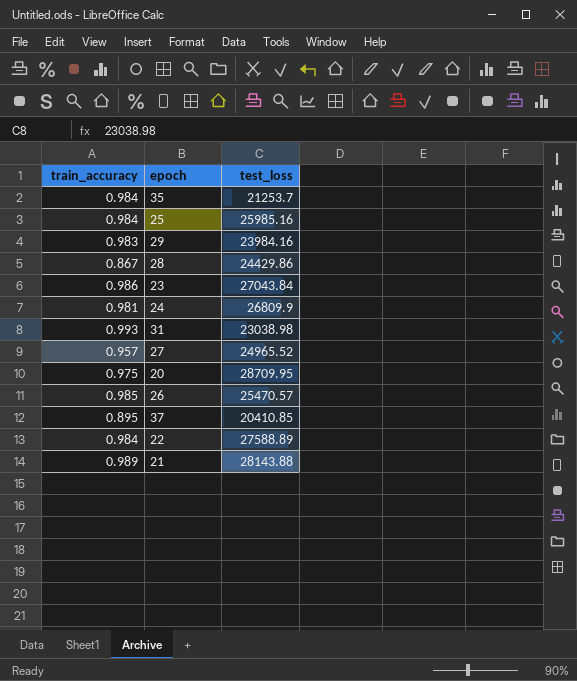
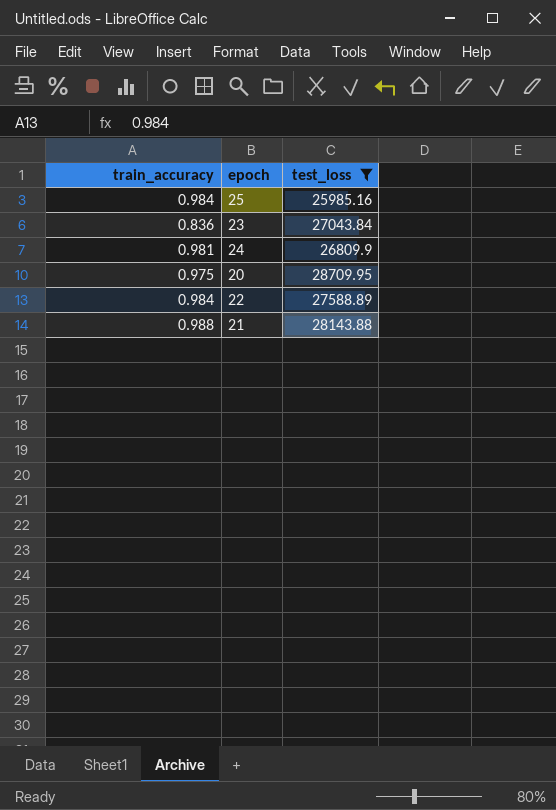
filter: none -> test_loss >= 25985.16
23 | train_accuracy: 0.986 -> 0.836
21 | train_accuracy: 0.989 -> 0.988

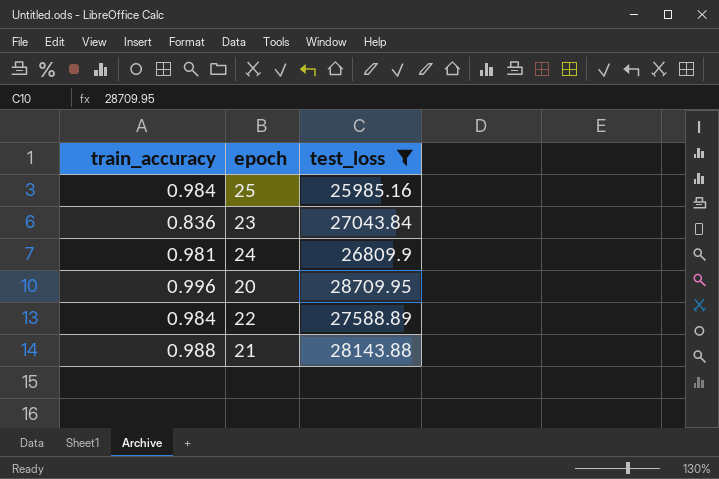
20 | train_accuracy: 0.975 -> 0.996

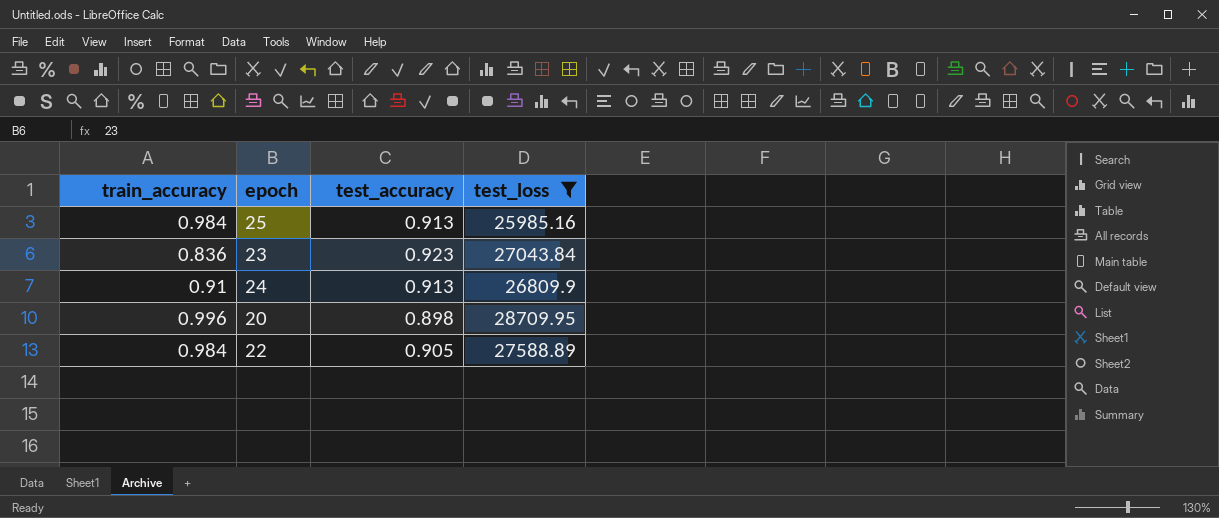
column test_accuracy | position: none -> 3
row 21: 0.988 | 28143.88 -> none
24 | train_accuracy: 0.981 -> 0.91

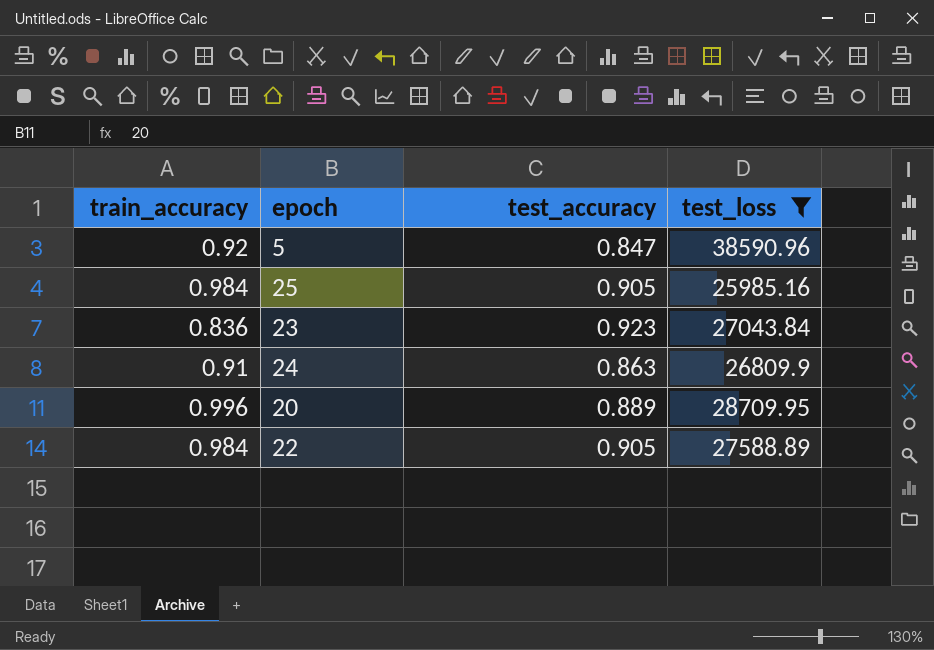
row 5: none -> 0.92 | 0.847 | 38590.96
25 | test_accuracy: 0.913 -> 0.905
24 | test_accuracy: 0.913 -> 0.863
20 | test_accuracy: 0.898 -> 0.889

